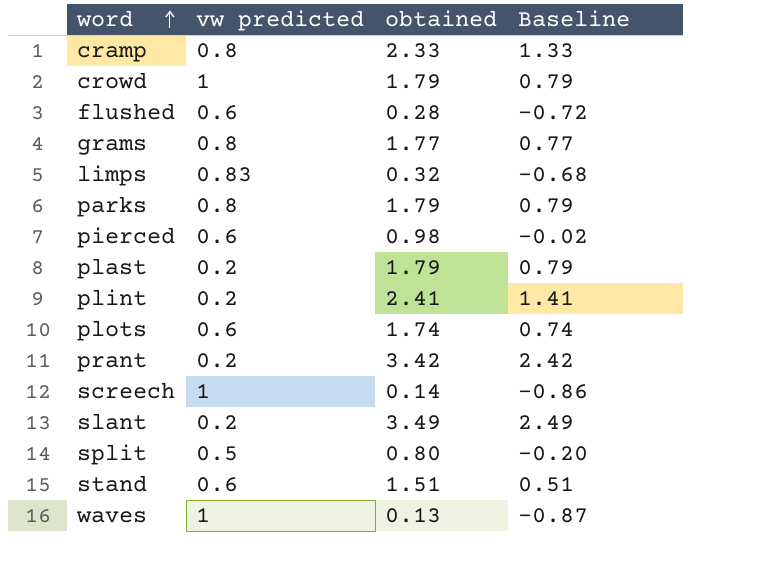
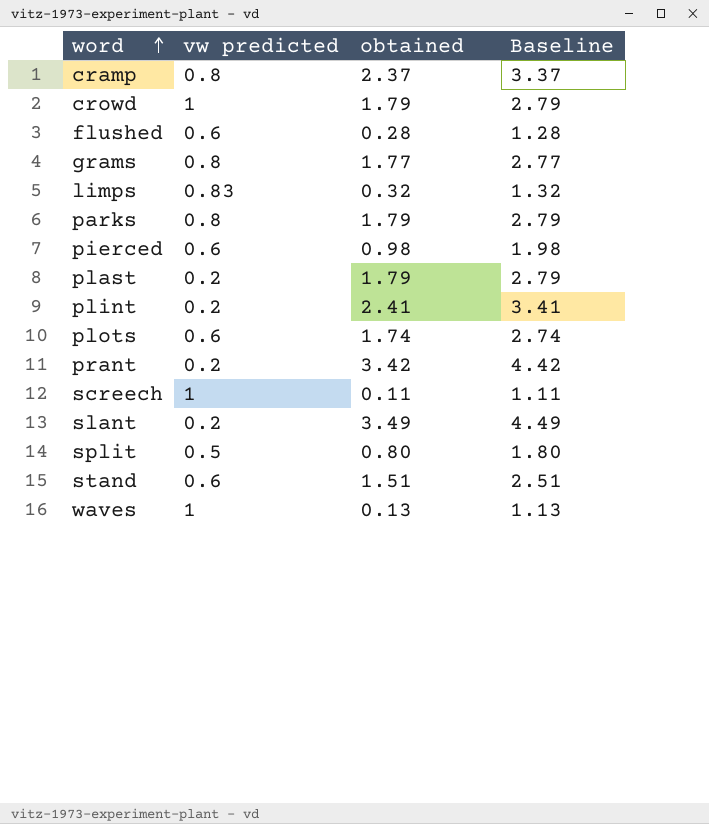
column Baseline | formula: [obtained] - 1 -> [obtained] + 1
cramp | obtained: 2.33 -> 2.37
screech | obtained: 0.14 -> 0.11

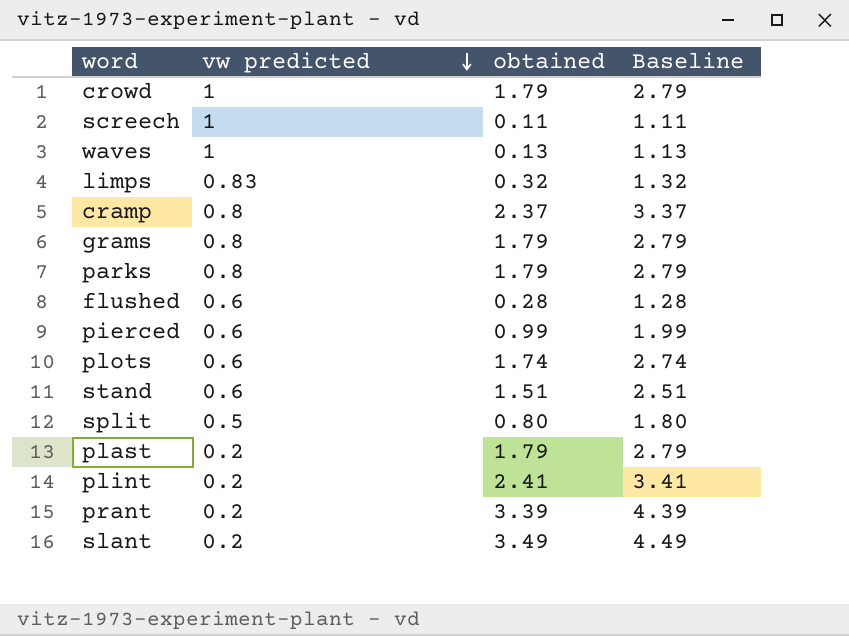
row order: word ascending -> vw predicted descending
grams | obtained: 1.77 -> 1.79
grams | Baseline: 2.77 -> 2.79
pierced | obtained: 0.98 -> 0.99
pierced | Baseline: 1.98 -> 1.99
prant | obtained: 3.42 -> 3.39
prant | Baseline: 4.42 -> 4.39

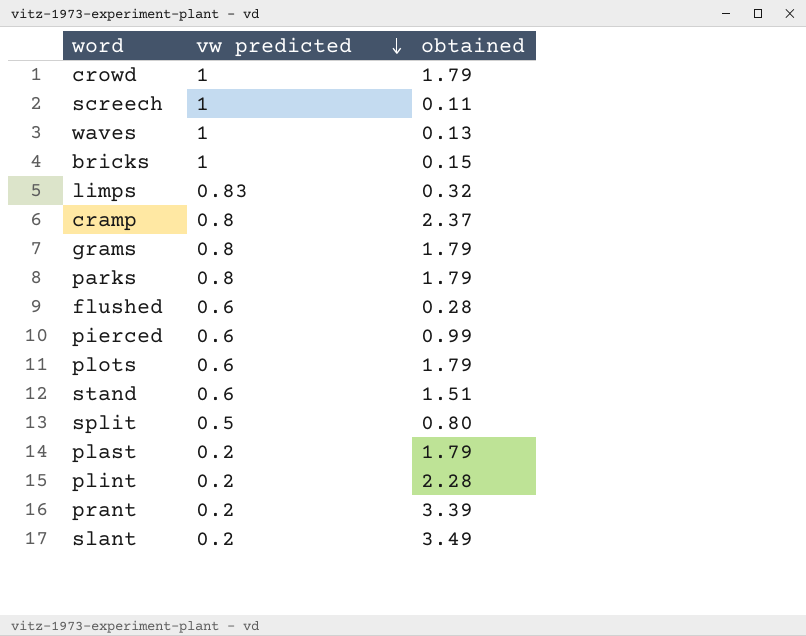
column Baseline | formula: [obtained] + 1 -> none
row bricks: none -> 1 | 0.15
plots | obtained: 1.74 -> 1.79
plint | obtained: 2.41 -> 2.28

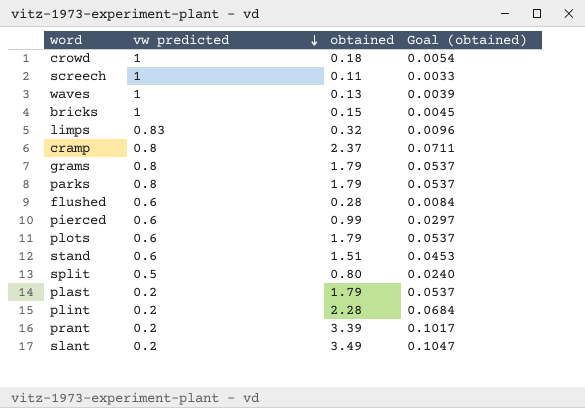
column Goal (obtained) | formula: none -> [obtained] * 0.03
crowd | obtained: 1.79 -> 0.18

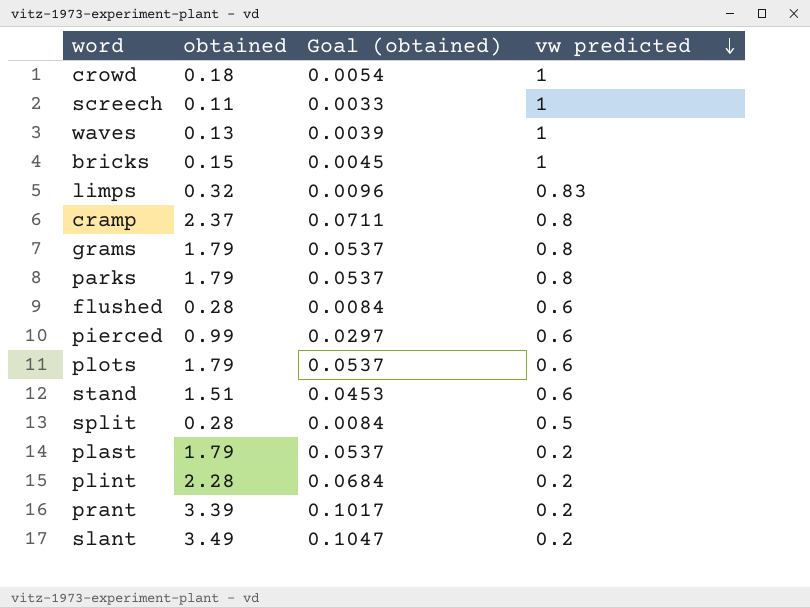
column vw predicted | position: 2 -> 4
split | obtained: 0.80 -> 0.28
split | Goal (obtained): 0.0240 -> 0.0084

